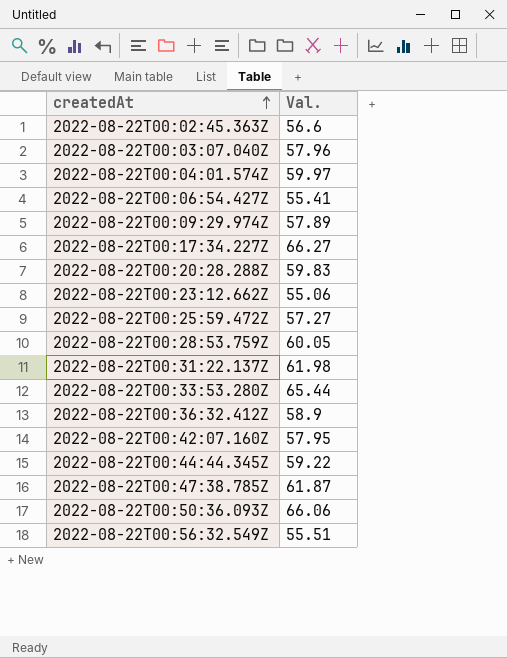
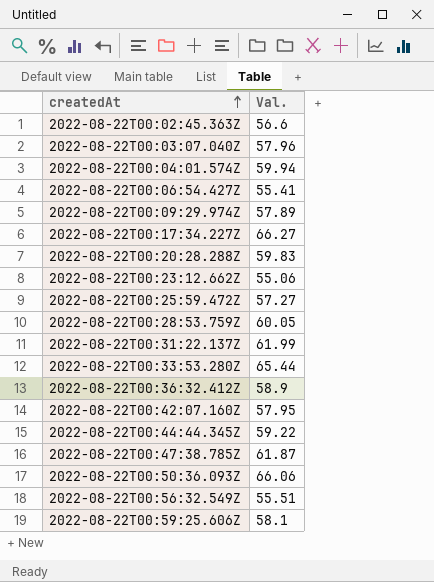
2022-08-22T00:04:01.574Z | Val.: 59.97 -> 59.94
2022-08-22T00:31:22.137Z | Val.: 61.98 -> 61.99
row 2022-08-22T00:59:25.606Z: none -> 58.1

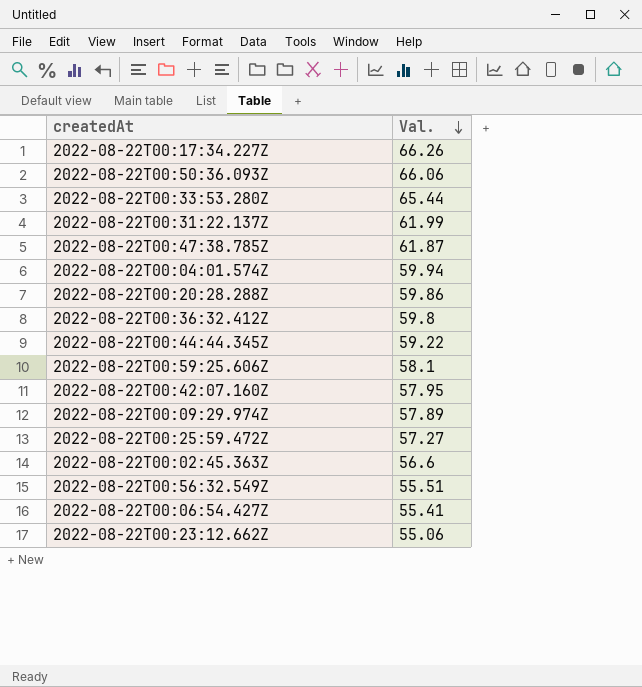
row order: createdAt ascending -> Val. descending
row 2022-08-22T00:03:07.040Z: 57.96 -> none
row 2022-08-22T00:28:53.759Z: 60.05 -> none
2022-08-22T00:17:34.227Z | Val.: 66.27 -> 66.26
2022-08-22T00:20:28.288Z | Val.: 59.83 -> 59.86
2022-08-22T00:36:32.412Z | Val.: 58.9 -> 59.8

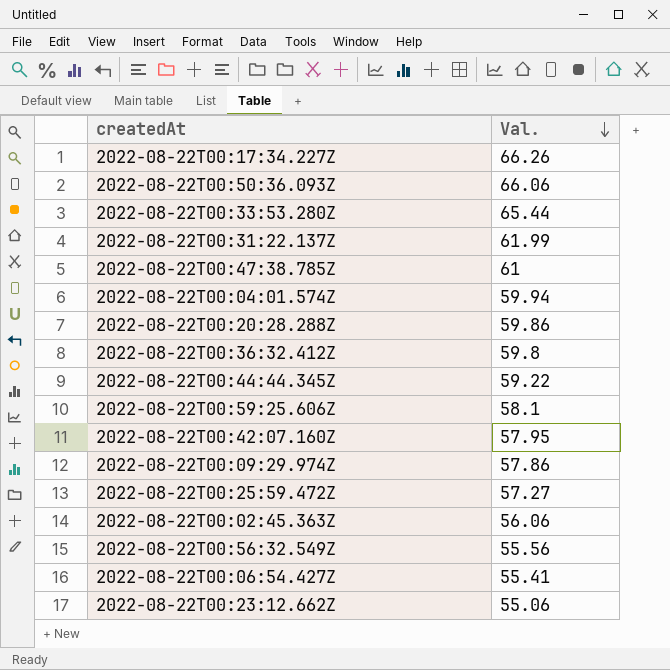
2022-08-22T00:47:38.785Z | Val.: 61.87 -> 61
2022-08-22T00:09:29.974Z | Val.: 57.89 -> 57.86
2022-08-22T00:02:45.363Z | Val.: 56.6 -> 56.06
2022-08-22T00:56:32.549Z | Val.: 55.51 -> 55.56

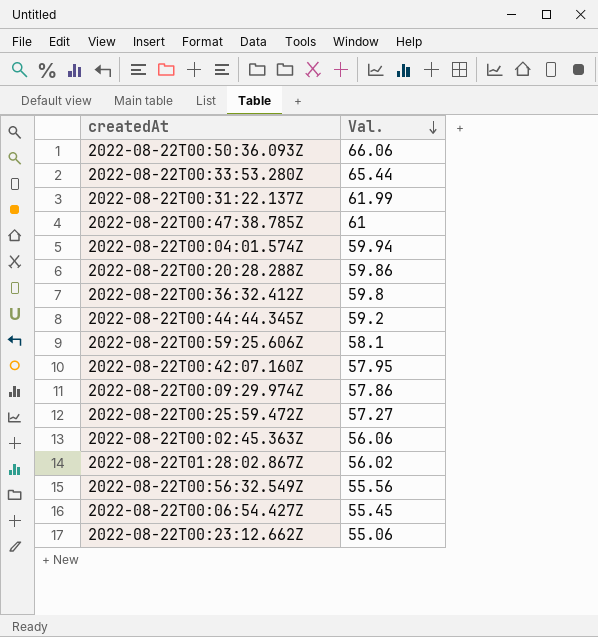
row 2022-08-22T00:17:34.227Z: 66.26 -> none
2022-08-22T00:44:44.345Z | Val.: 59.22 -> 59.2
row 2022-08-22T01:28:02.867Z: none -> 56.02
2022-08-22T00:06:54.427Z | Val.: 55.41 -> 55.45

